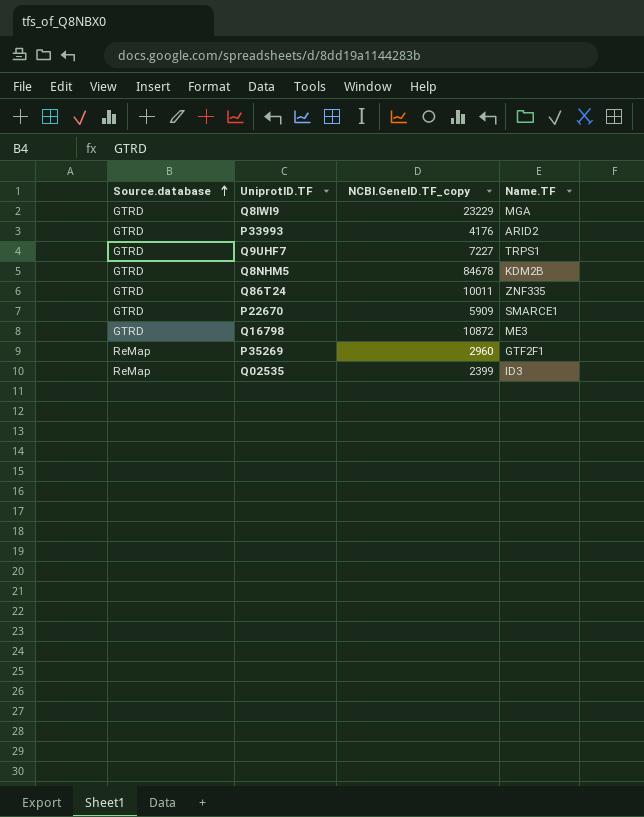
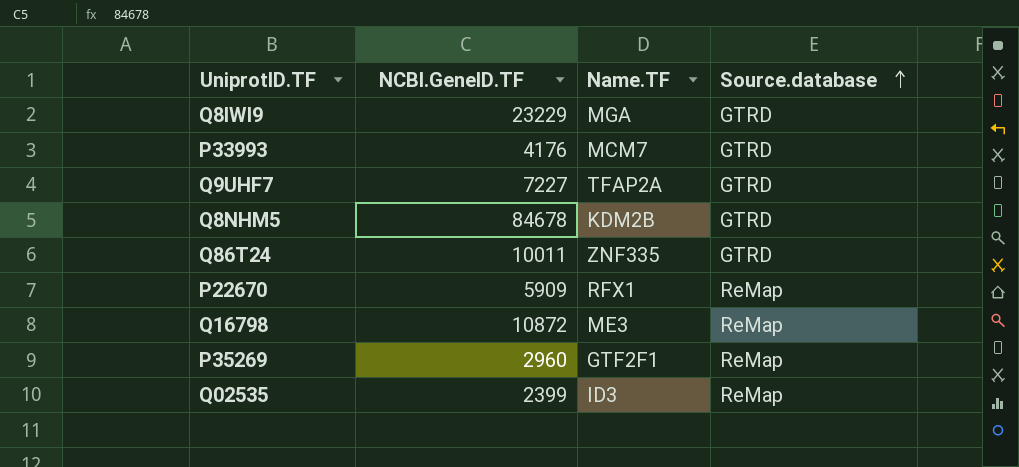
column name: NCBI.GeneID.TF_copy -> NCBI.GeneID.TF
column Source.database | position: 1 -> 4
P33993 | Name.TF: ARID2 -> MCM7
Q9UHF7 | Name.TF: TRPS1 -> TFAP2A
P22670 | Name.TF: SMARCE1 -> RFX1
P22670 | Source.database: GTRD -> ReMap
Q16798 | Source.database: GTRD -> ReMap

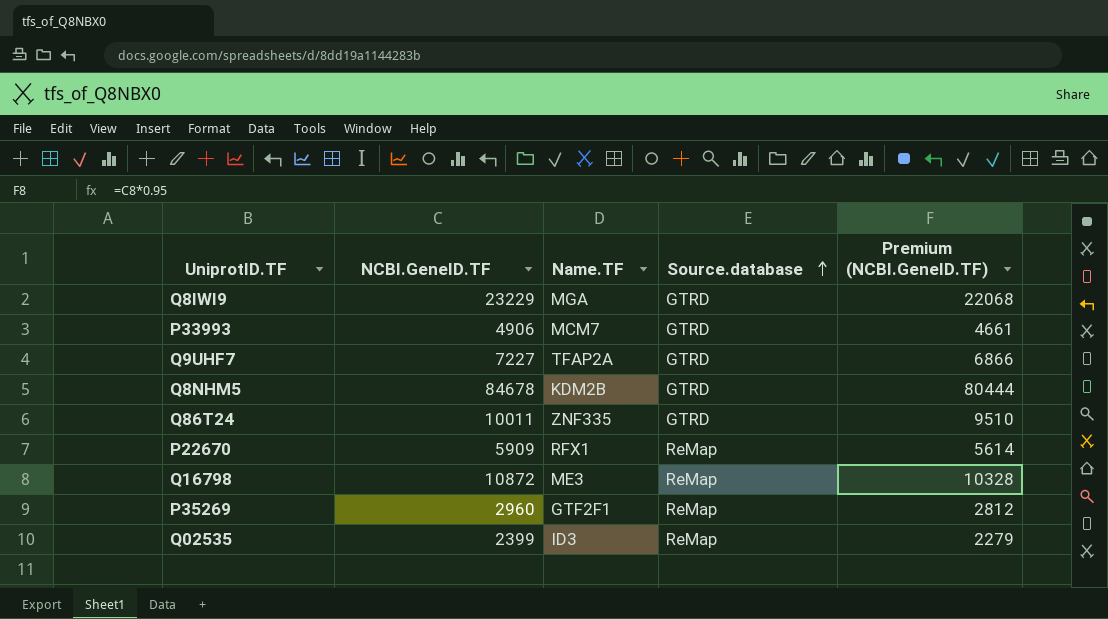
column Premium (NCBI.GeneID.TF) | formula: none -> [NCBI.GeneID.TF] * 0.95
P33993 | NCBI.GeneID.TF: 4176 -> 4906

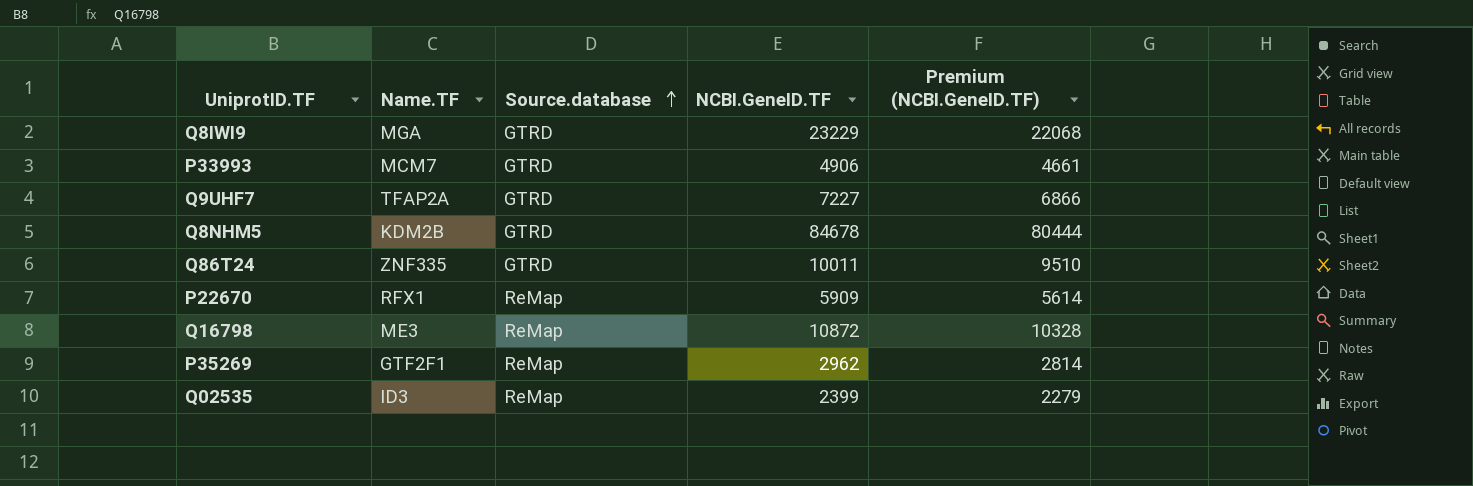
column NCBI.GeneID.TF | position: 2 -> 4
P35269 | NCBI.GeneID.TF: 2960 -> 2962
P35269 | Premium (NCBI.GeneID.TF): 2812 -> 2814

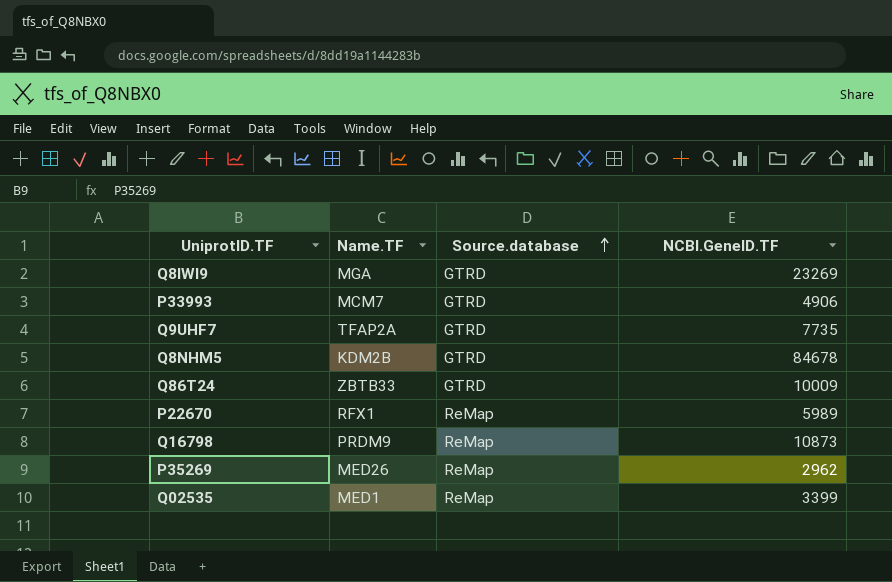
column Premium (NCBI.GeneID.TF) | formula: [NCBI.GeneID.TF] * 0.95 -> none
Q8IWI9 | NCBI.GeneID.TF: 23229 -> 23269
Q9UHF7 | NCBI.GeneID.TF: 7227 -> 7735
Q86T24 | Name.TF: ZNF335 -> ZBTB33
Q86T24 | NCBI.GeneID.TF: 10011 -> 10009
P22670 | NCBI.GeneID.TF: 5909 -> 5989
Q16798 | Name.TF: ME3 -> PRDM9
Q16798 | NCBI.GeneID.TF: 10872 -> 10873
P35269 | Name.TF: GTF2F1 -> MED26
Q02535 | Name.TF: ID3 -> MED1
Q02535 | NCBI.GeneID.TF: 2399 -> 3399

